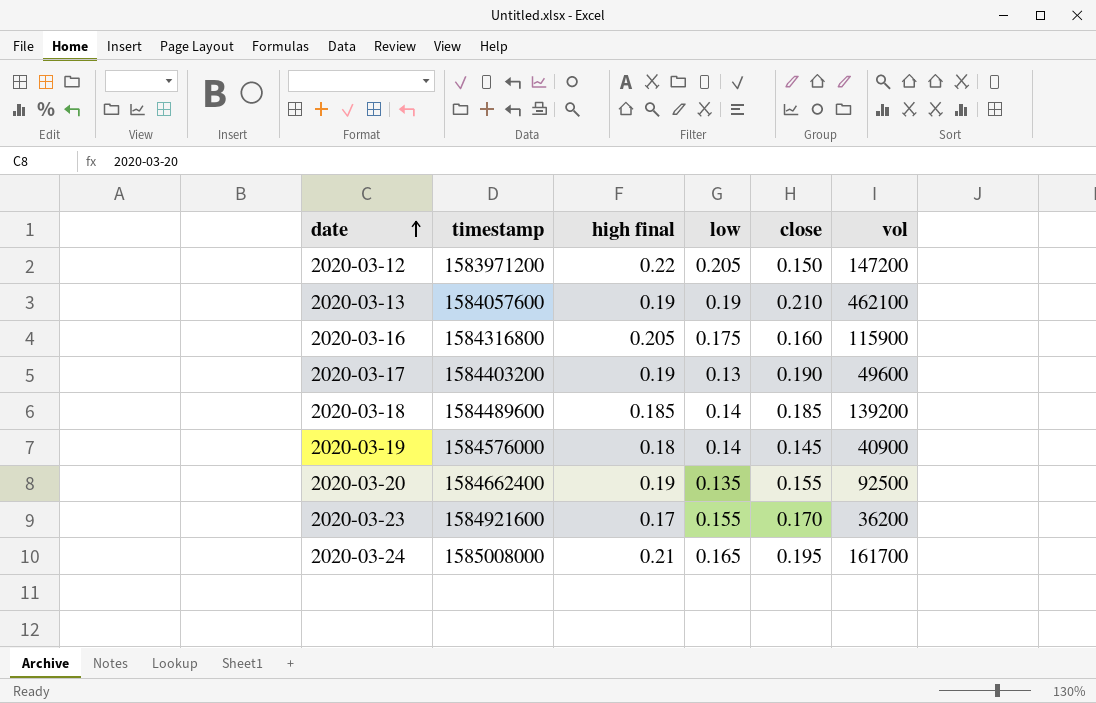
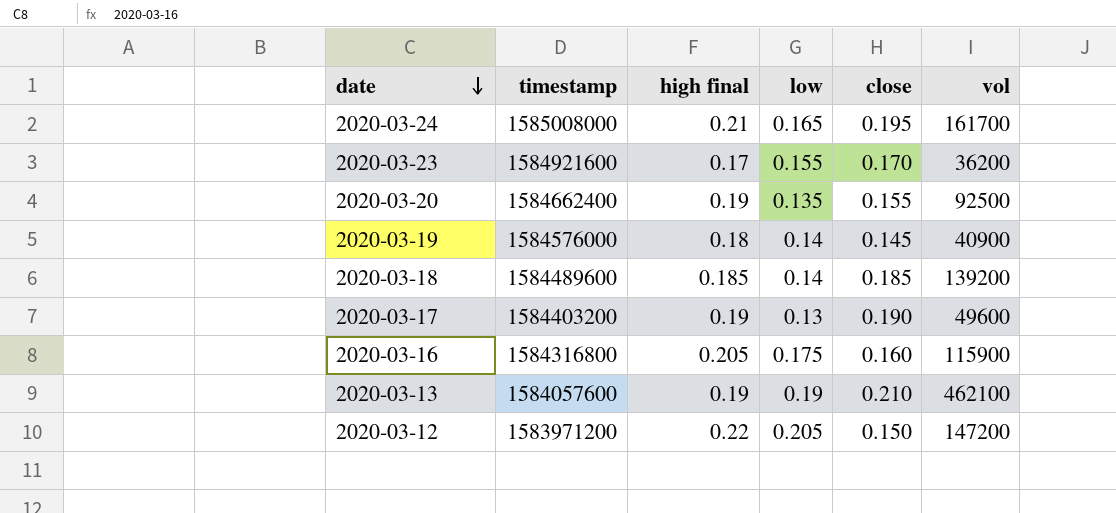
row order: date ascending -> date descending

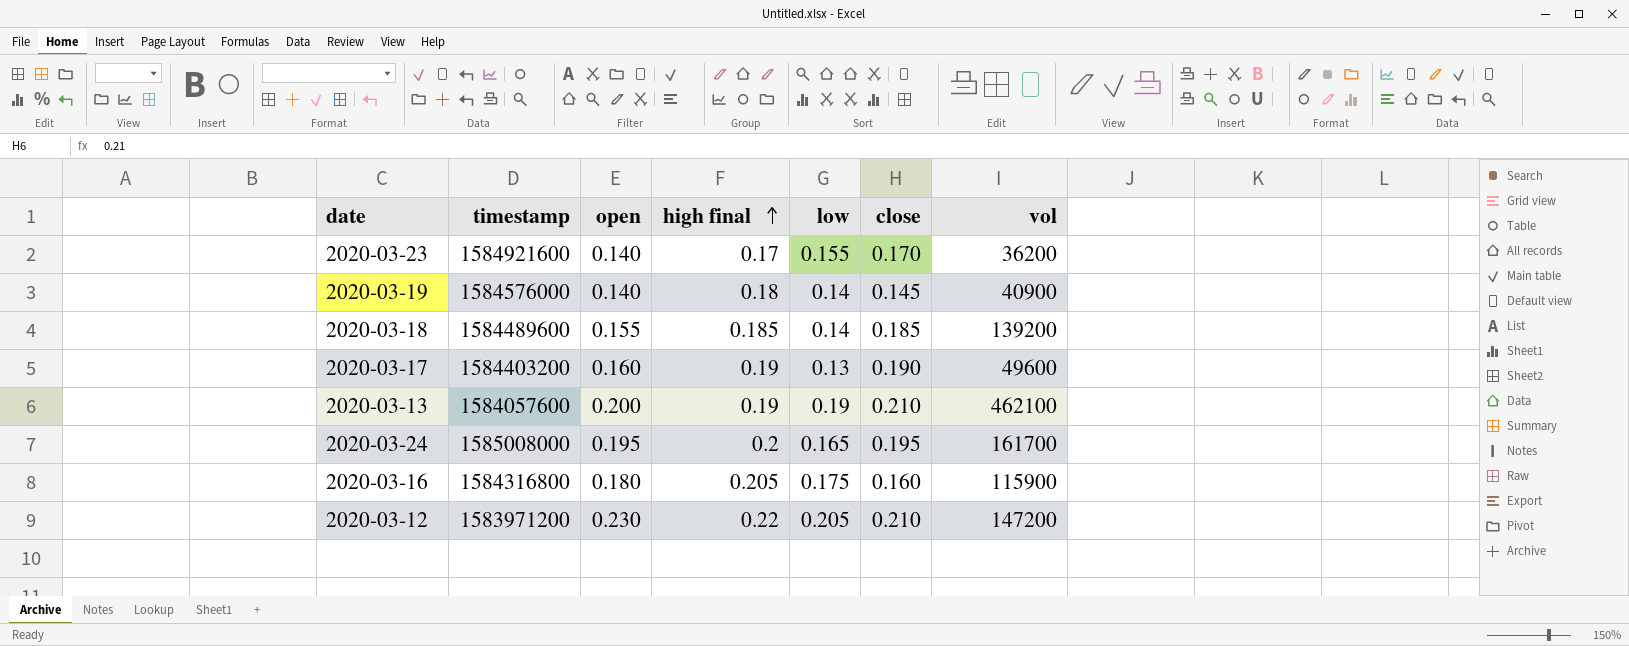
row order: date descending -> high final ascending
column open | position: none -> 3
row 2020-03-20: 1584662400 | 0.19 | 0.135 | 0.155 | 92500 -> none
2020-03-24 | high final: 0.21 -> 0.2
2020-03-12 | close: 0.150 -> 0.210

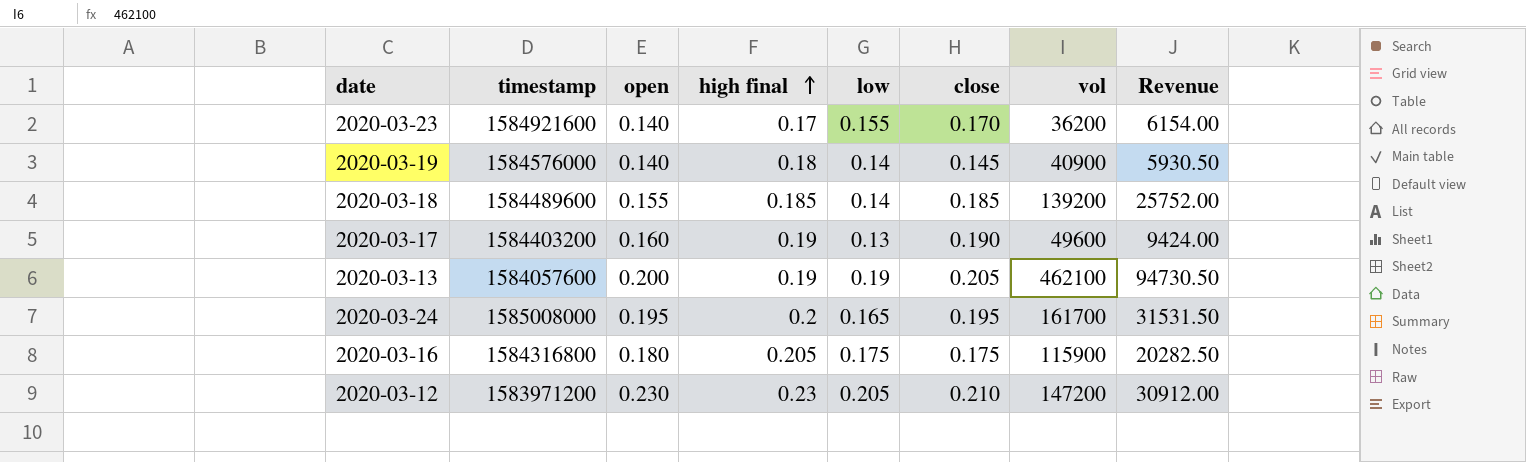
column Revenue | formula: none -> [close] * [vol]
2020-03-13 | close: 0.210 -> 0.205
2020-03-16 | close: 0.160 -> 0.175
2020-03-12 | high final: 0.22 -> 0.23

